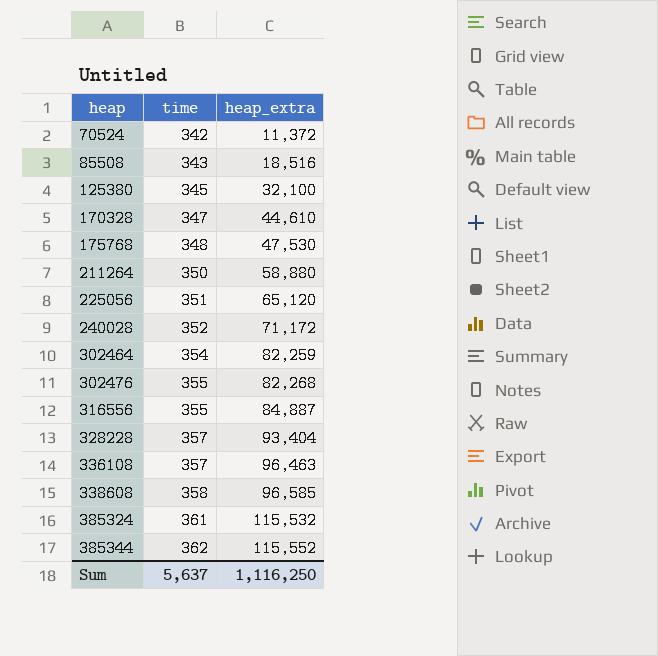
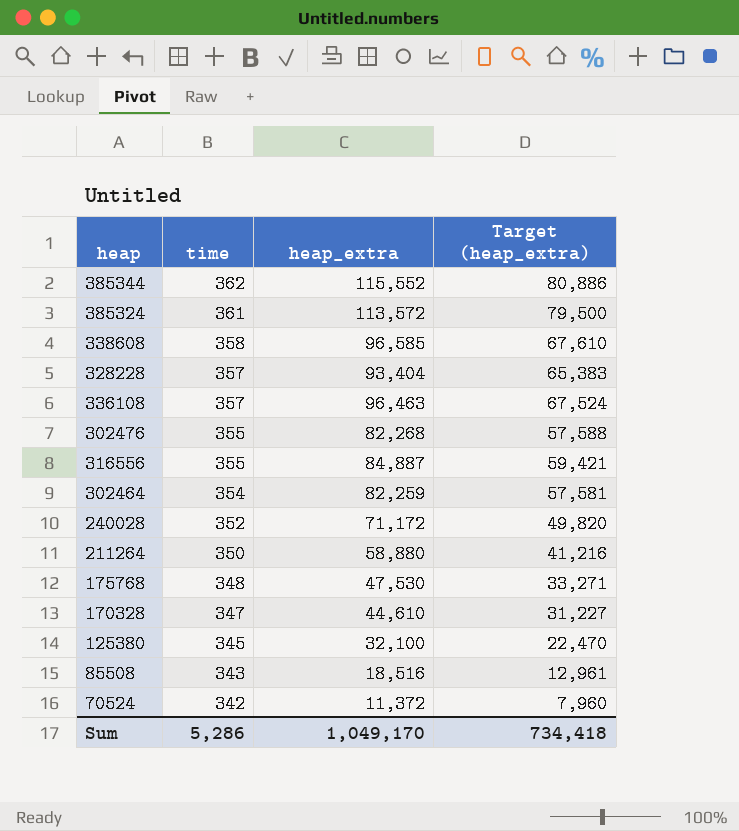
row order: heap ascending -> time descending
column Target (heap_extra) | formula: none -> [heap_extra] * 0.7
row 225056: 351 | 65,120 -> none
385324 | heap_extra: 115,532 -> 113,572
Sum | time: 5,637 -> 5,286
Sum | heap_extra: 1,116,250 -> 1,049,170

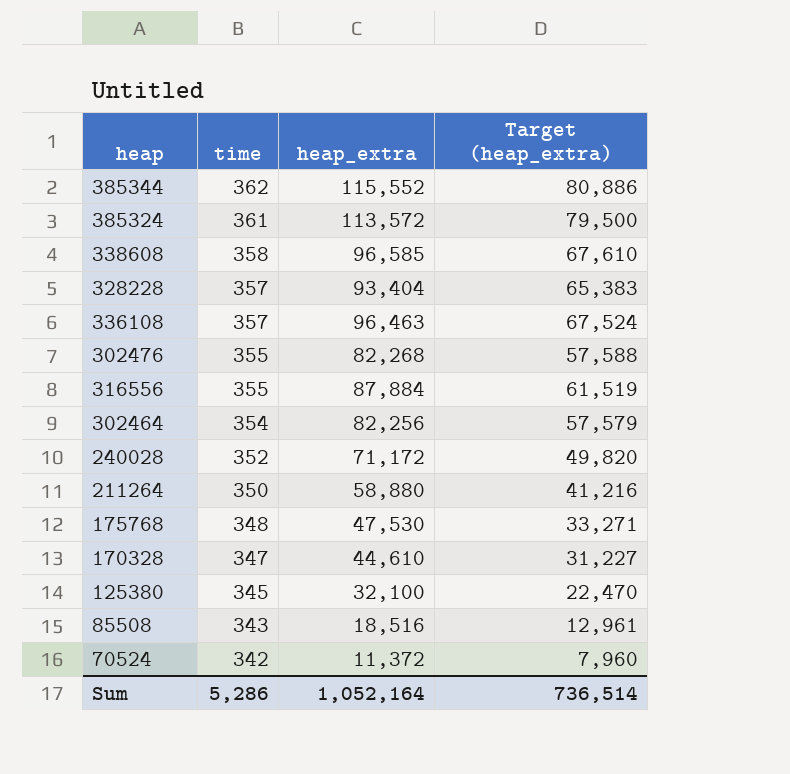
316556 | heap_extra: 84,887 -> 87,884
316556 | Target (heap_extra): 59,421 -> 61,519
302464 | heap_extra: 82,259 -> 82,256
302464 | Target (heap_extra): 57,581 -> 57,579
Sum | heap_extra: 1,049,170 -> 1,052,164
Sum | Target (heap_extra): 734,418 -> 736,514

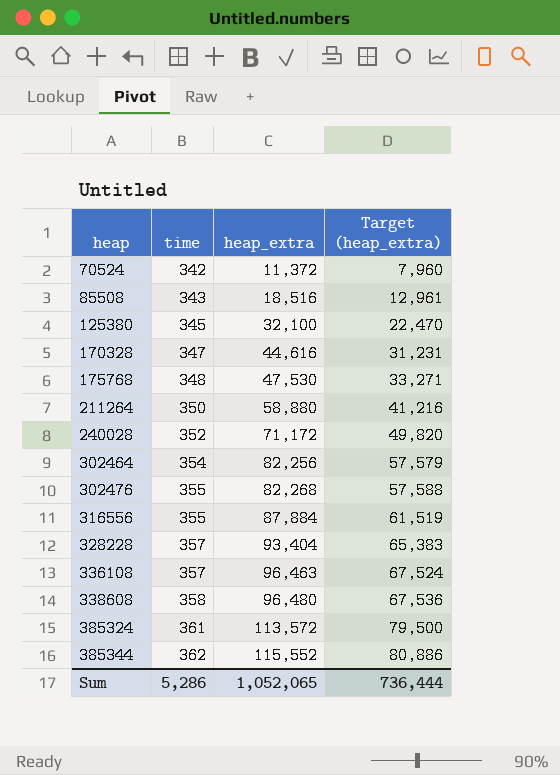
row order: time descending -> heap ascending
170328 | heap_extra: 44,610 -> 44,616
170328 | Target (heap_extra): 31,227 -> 31,231
338608 | heap_extra: 96,585 -> 96,480
338608 | Target (heap_extra): 67,610 -> 67,536
Sum | heap_extra: 1,052,164 -> 1,052,065
Sum | Target (heap_extra): 736,514 -> 736,444

